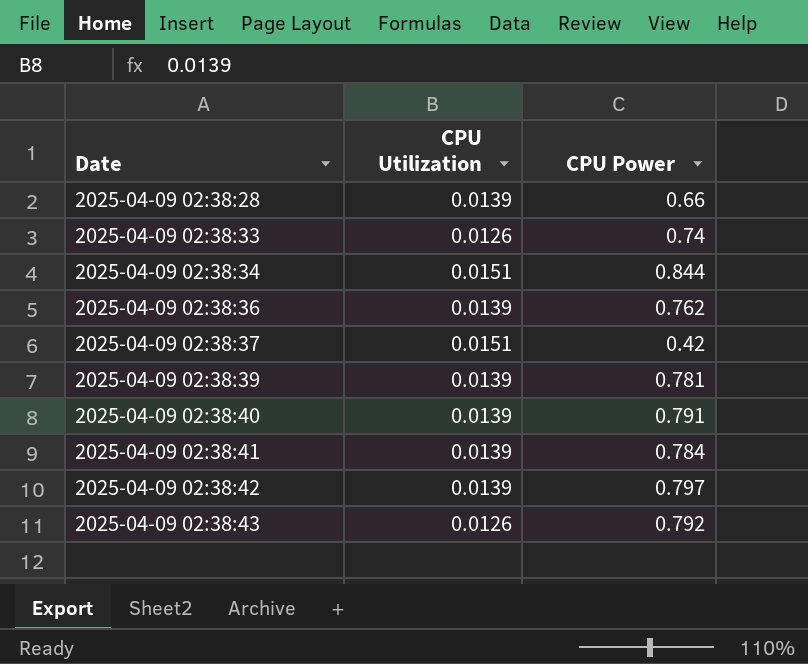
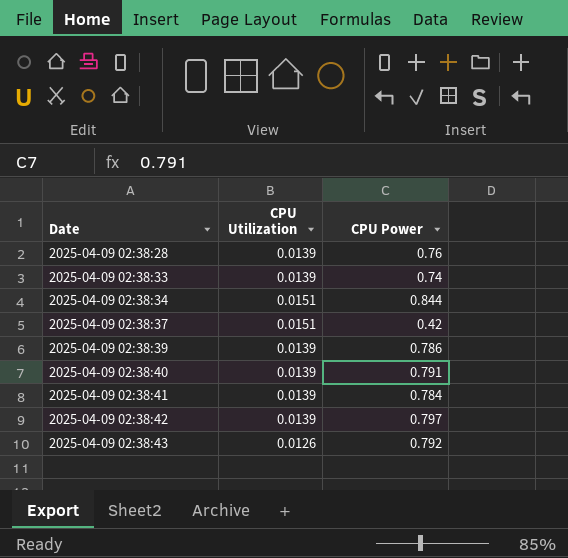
row 2025-04-09 02:38:36: 0.0139 | 0.762 -> none
2025-04-09 02:38:28 | CPU Power: 0.66 -> 0.76
2025-04-09 02:38:33 | CPU Utilization: 0.0126 -> 0.0139
2025-04-09 02:38:39 | CPU Power: 0.781 -> 0.786

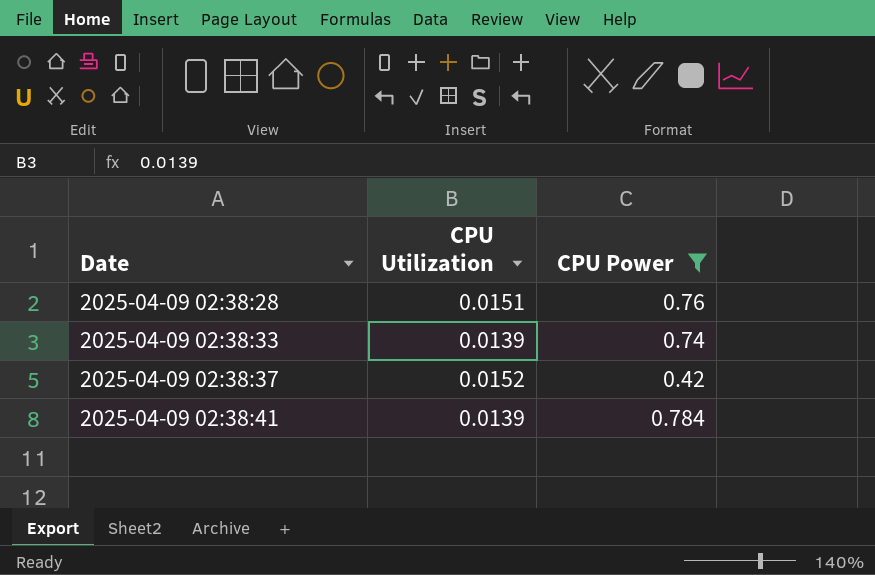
filter: none -> CPU Power <= 0.784
2025-04-09 02:38:28 | CPU Utilization: 0.0139 -> 0.0151
2025-04-09 02:38:37 | CPU Utilization: 0.0151 -> 0.0152

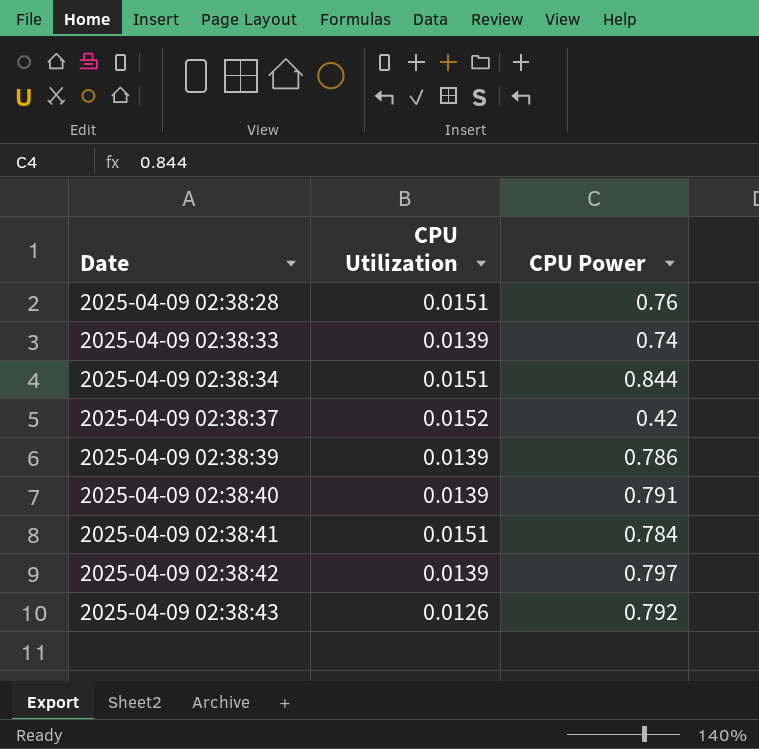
filter: CPU Power <= 0.784 -> none
2025-04-09 02:38:41 | CPU Utilization: 0.0139 -> 0.0151

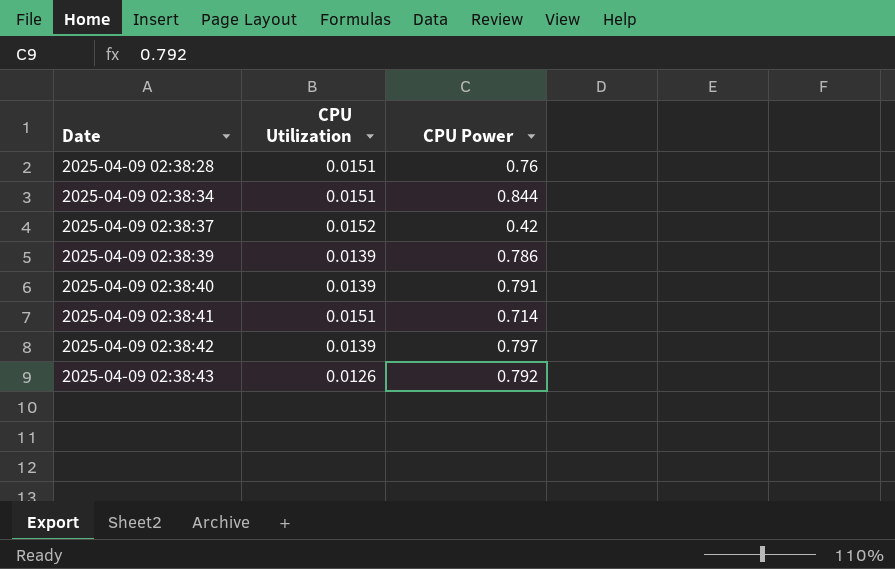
row 2025-04-09 02:38:33: 0.0139 | 0.74 -> none
2025-04-09 02:38:41 | CPU Power: 0.784 -> 0.714

